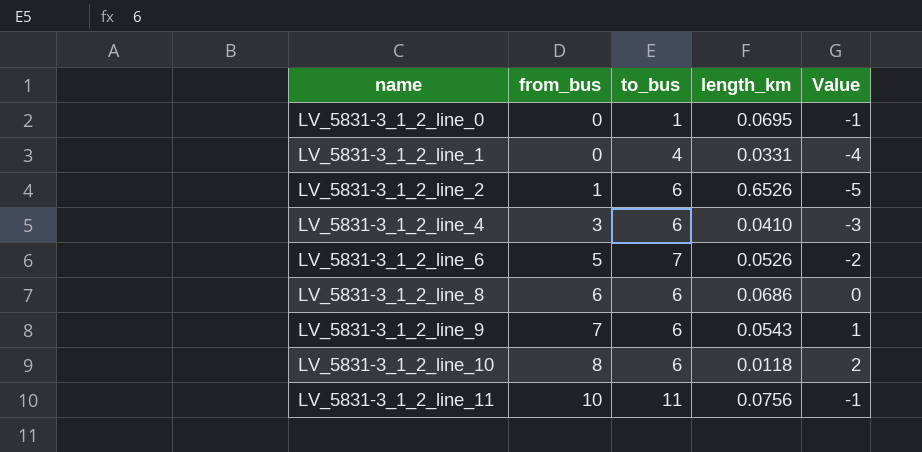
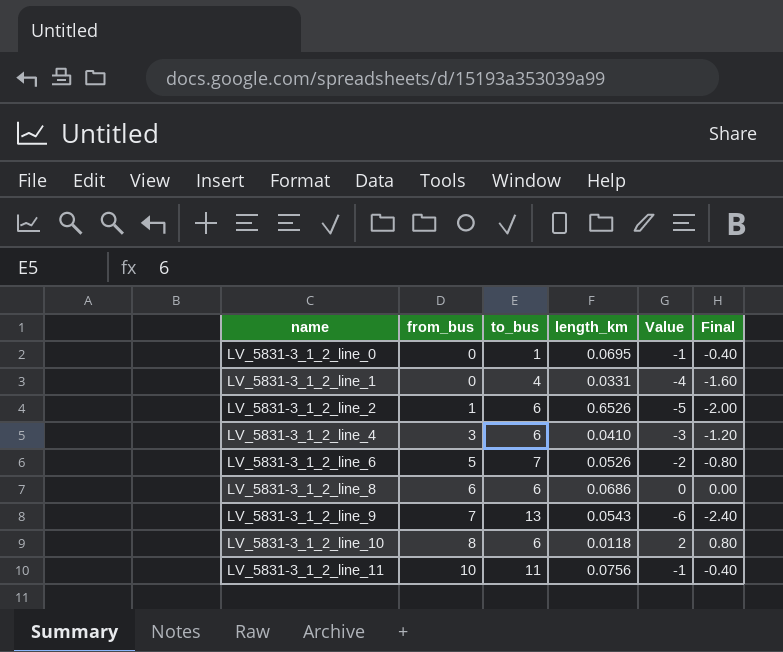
column Final | formula: none -> [Value] * 0.4
LV_5831-3_1_2_line_9 | to_bus: 6 -> 13
LV_5831-3_1_2_line_9 | Value: 1 -> -6

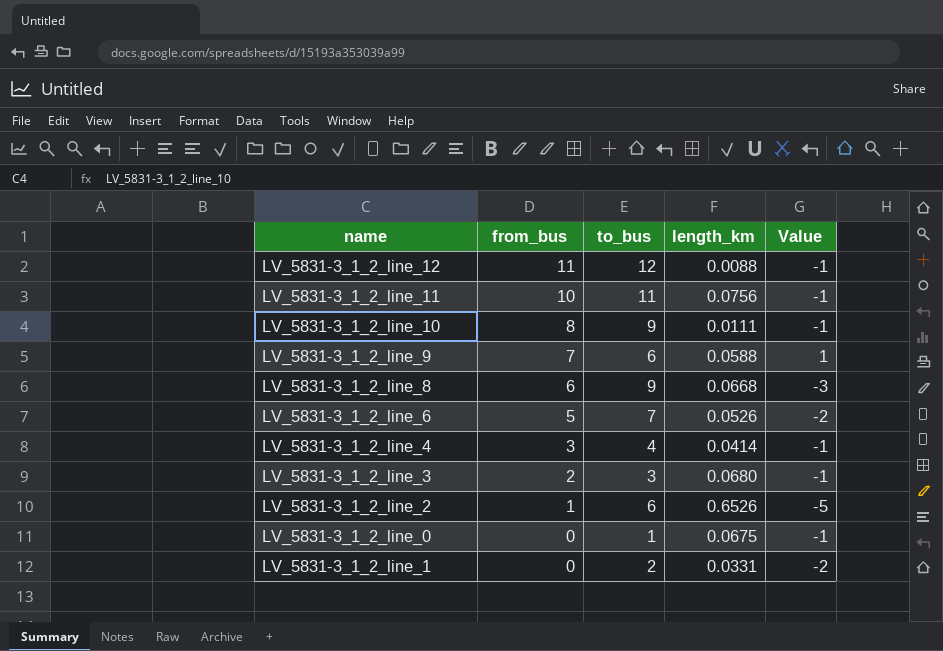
row order: name ascending -> from_bus descending
column Final | formula: [Value] * 0.4 -> none
row LV_5831-3_1_2_line_12: none -> 11 | 12 | 0.0088 | -1
LV_5831-3_1_2_line_10 | to_bus: 6 -> 9
LV_5831-3_1_2_line_10 | length_km: 0.0118 -> 0.0111
LV_5831-3_1_2_line_10 | Value: 2 -> -1
LV_5831-3_1_2_line_9 | to_bus: 13 -> 6
LV_5831-3_1_2_line_9 | length_km: 0.0543 -> 0.0588
LV_5831-3_1_2_line_9 | Value: -6 -> 1
LV_5831-3_1_2_line_8 | to_bus: 6 -> 9
LV_5831-3_1_2_line_8 | length_km: 0.0686 -> 0.0668
LV_5831-3_1_2_line_8 | Value: 0 -> -3
LV_5831-3_1_2_line_4 | to_bus: 6 -> 4
LV_5831-3_1_2_line_4 | length_km: 0.0410 -> 0.0414
LV_5831-3_1_2_line_4 | Value: -3 -> -1
row LV_5831-3_1_2_line_3: none -> 2 | 3 | 0.0680 | -1
LV_5831-3_1_2_line_0 | length_km: 0.0695 -> 0.0675
LV_5831-3_1_2_line_1 | to_bus: 4 -> 2
LV_5831-3_1_2_line_1 | Value: -4 -> -2

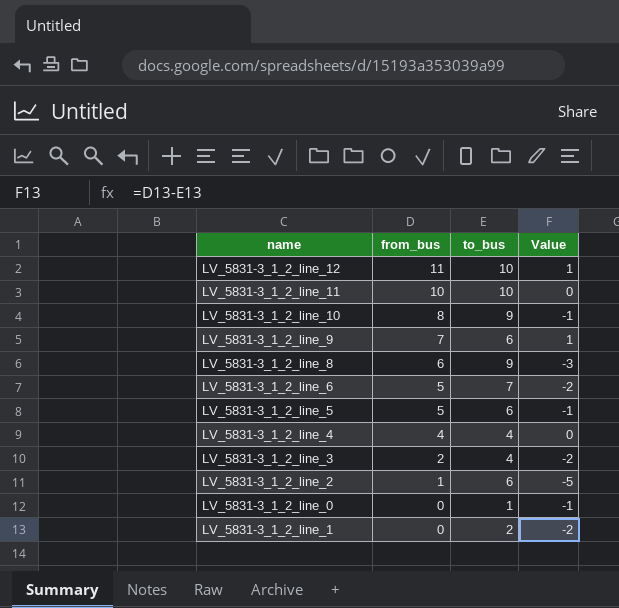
column length_km | position: 4 -> none
LV_5831-3_1_2_line_12 | to_bus: 12 -> 10
LV_5831-3_1_2_line_12 | Value: -1 -> 1
LV_5831-3_1_2_line_11 | to_bus: 11 -> 10
LV_5831-3_1_2_line_11 | Value: -1 -> 0
row LV_5831-3_1_2_line_5: none -> 5 | 6 | -1
LV_5831-3_1_2_line_4 | from_bus: 3 -> 4
LV_5831-3_1_2_line_4 | Value: -1 -> 0
LV_5831-3_1_2_line_3 | to_bus: 3 -> 4
LV_5831-3_1_2_line_3 | Value: -1 -> -2

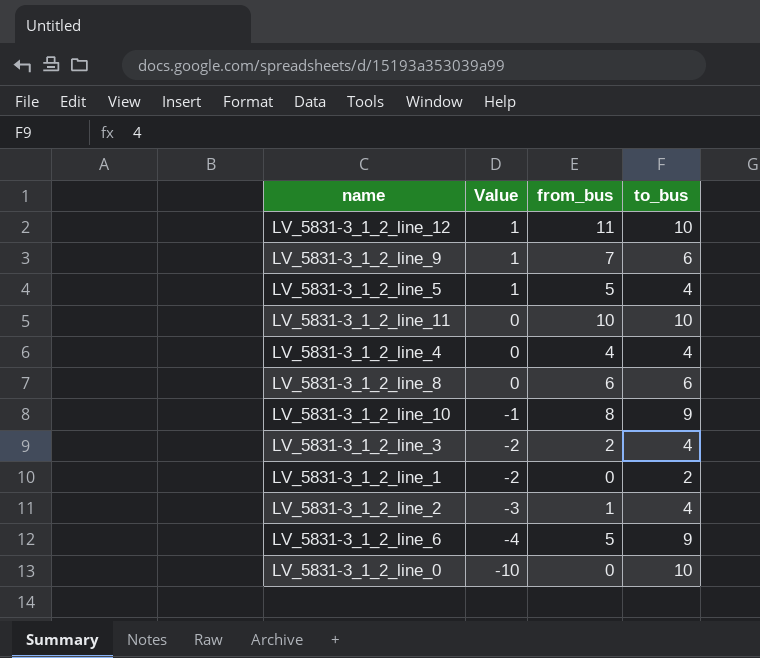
row order: from_bus descending -> Value descending
column Value | position: 4 -> 2
LV_5831-3_1_2_line_5 | Value: -1 -> 1
LV_5831-3_1_2_line_5 | to_bus: 6 -> 4
LV_5831-3_1_2_line_8 | Value: -3 -> 0
LV_5831-3_1_2_line_8 | to_bus: 9 -> 6
LV_5831-3_1_2_line_2 | Value: -5 -> -3
LV_5831-3_1_2_line_2 | to_bus: 6 -> 4
LV_5831-3_1_2_line_6 | Value: -2 -> -4
LV_5831-3_1_2_line_6 | to_bus: 7 -> 9
LV_5831-3_1_2_line_0 | Value: -1 -> -10
LV_5831-3_1_2_line_0 | to_bus: 1 -> 10

